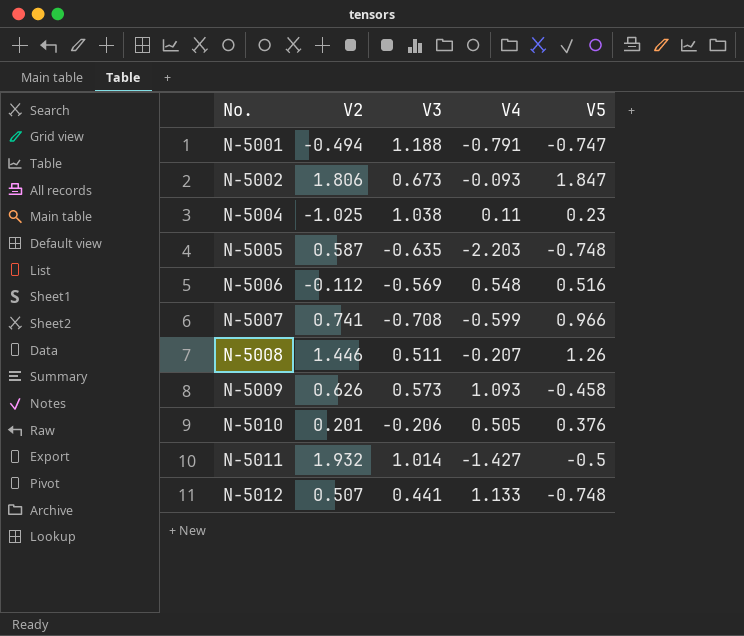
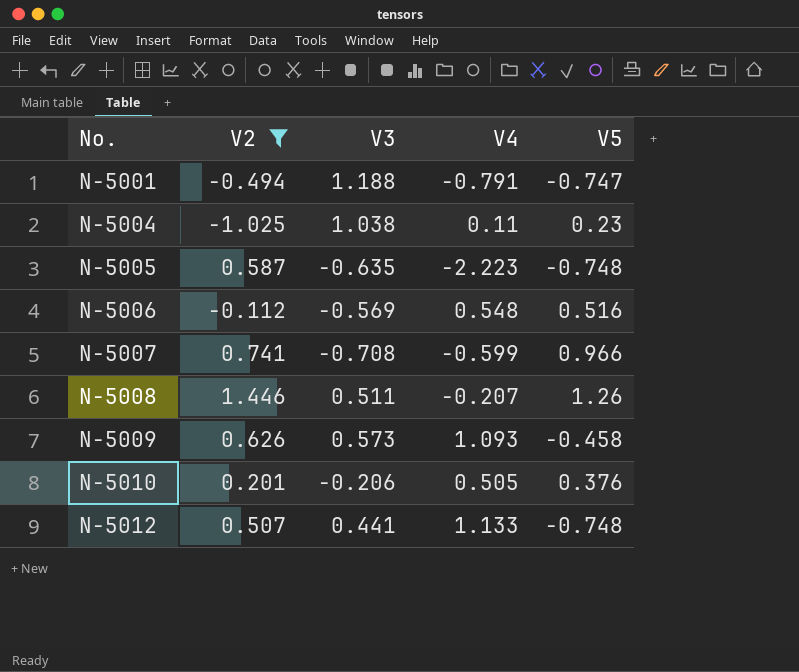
filter: none -> V2 <= 1.446
N-5005 | V4: -2.203 -> -2.223

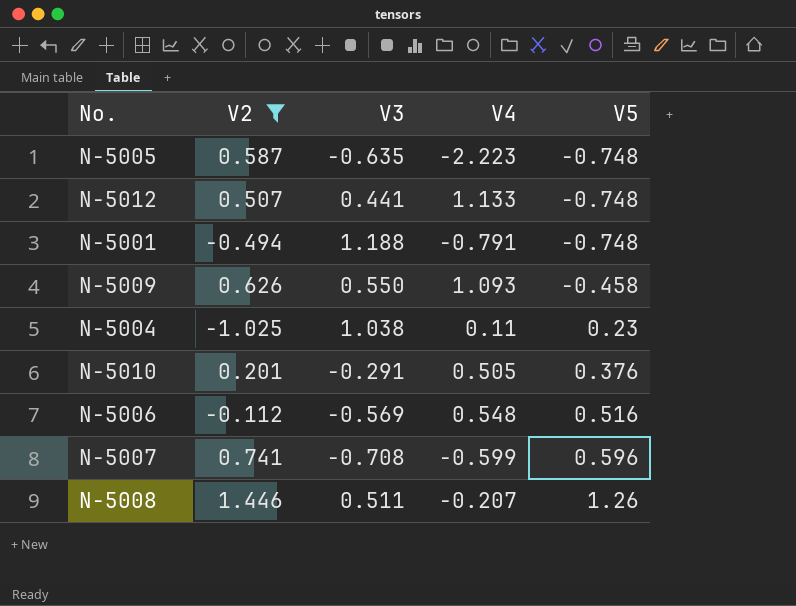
row order: No. ascending -> V5 ascending
N-5001 | V5: -0.747 -> -0.748
N-5009 | V3: 0.573 -> 0.550
N-5010 | V3: -0.206 -> -0.291
N-5007 | V5: 0.966 -> 0.596

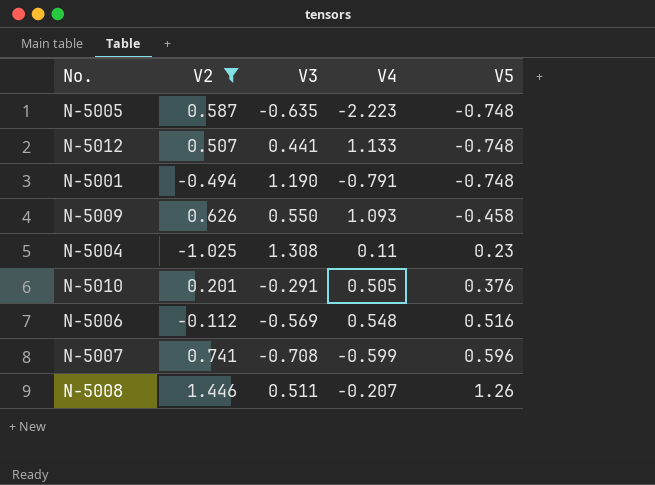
N-5001 | V3: 1.188 -> 1.190
N-5004 | V3: 1.038 -> 1.308

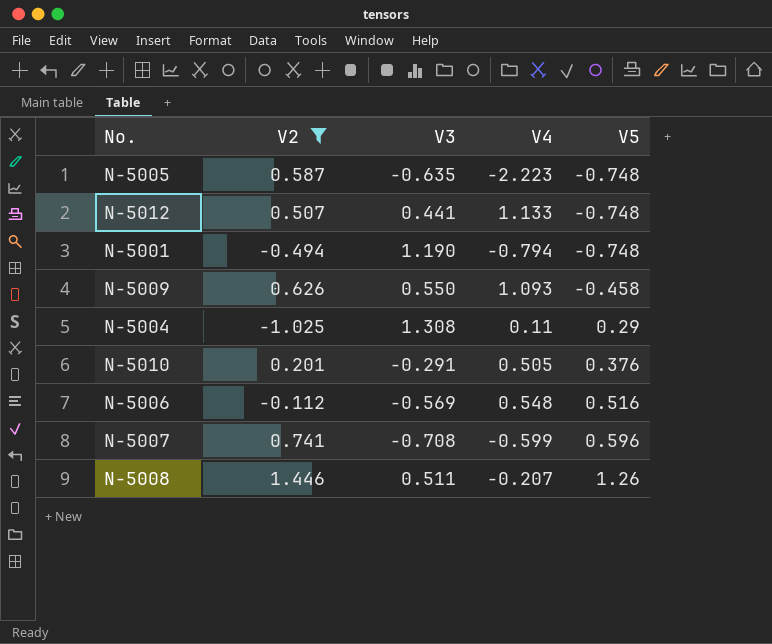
N-5001 | V4: -0.791 -> -0.794
N-5004 | V5: 0.23 -> 0.29

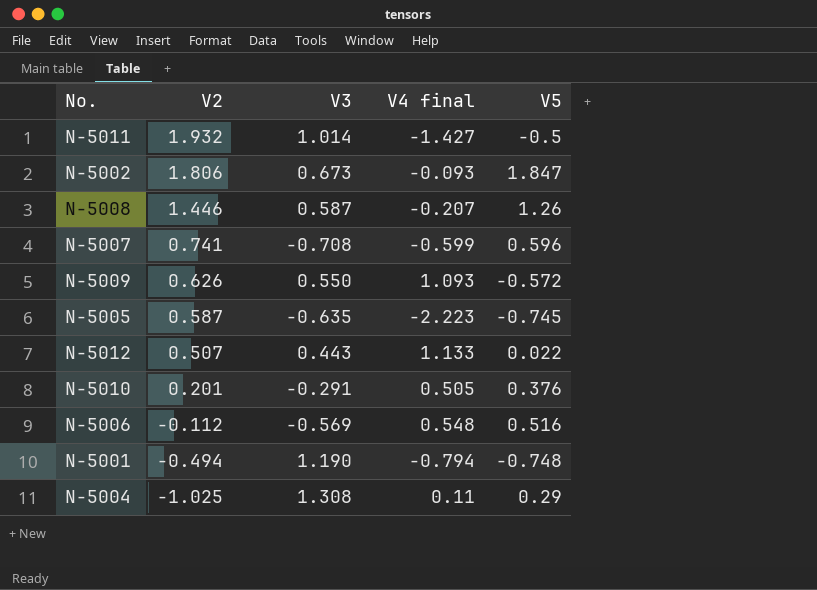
filter: V2 <= 1.446 -> none
row order: V5 ascending -> V2 descending
column name: V4 -> V4 final
N-5008 | V3: 0.511 -> 0.587
N-5009 | V5: -0.458 -> -0.572
N-5005 | V5: -0.748 -> -0.745
N-5012 | V3: 0.441 -> 0.443
N-5012 | V5: -0.748 -> 0.022

